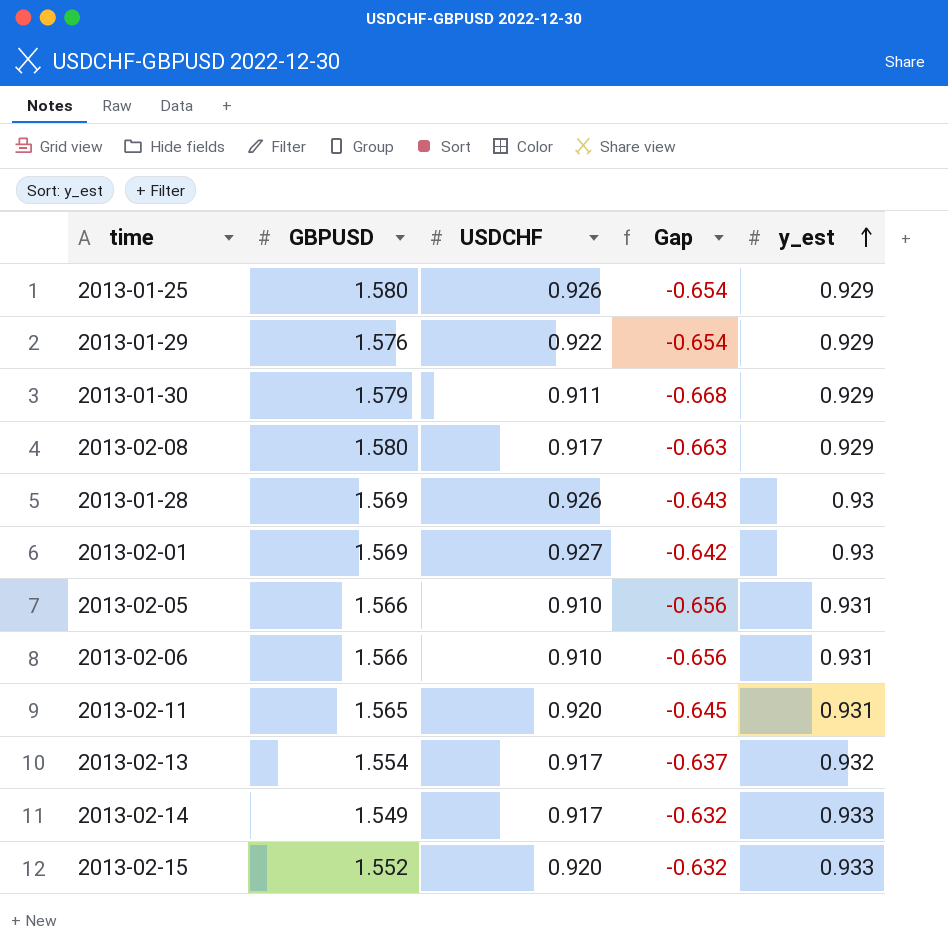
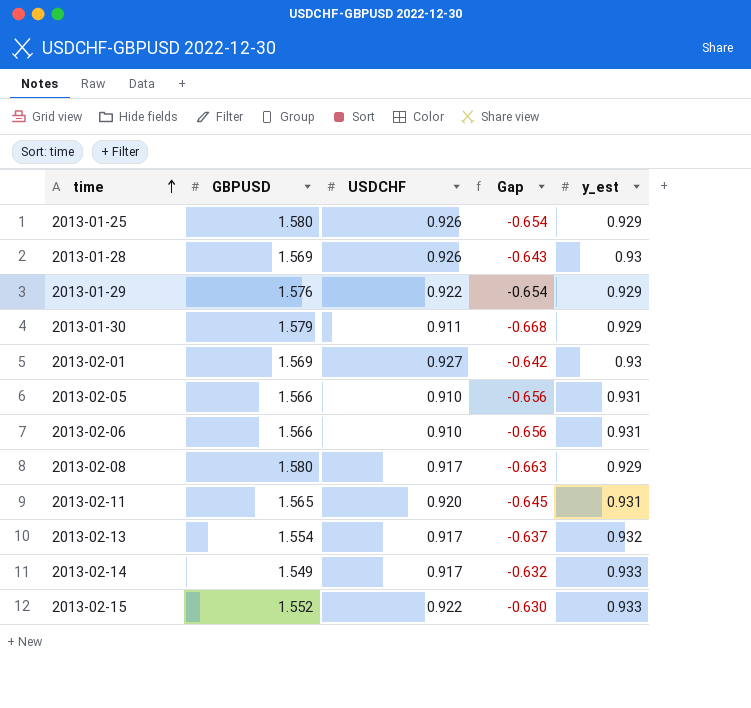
row order: y_est ascending -> time ascending
2013-02-15 | USDCHF: 0.920 -> 0.922
2013-02-15 | Gap: -0.632 -> -0.630

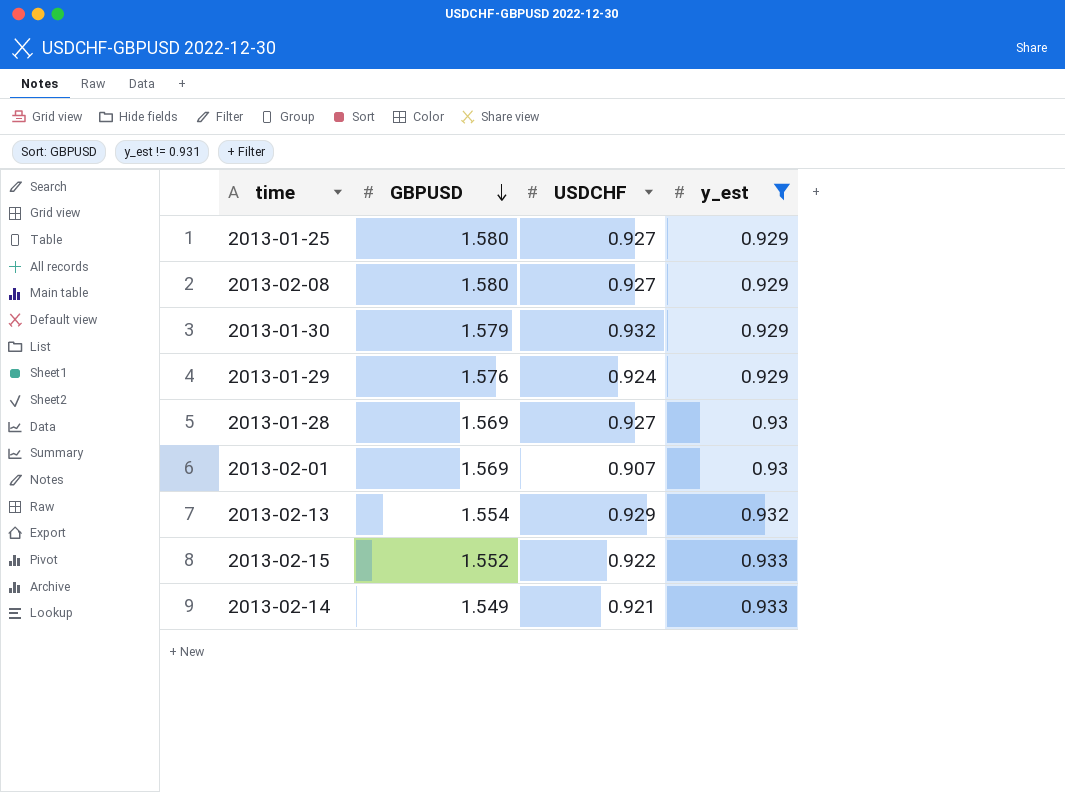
filter: none -> y_est != 0.931
row order: time ascending -> GBPUSD descending
column Gap | formula: [USDCHF] - [GBPUSD] -> none
2013-01-25 | USDCHF: 0.926 -> 0.927
2013-02-08 | USDCHF: 0.917 -> 0.927
2013-01-30 | USDCHF: 0.911 -> 0.932
2013-01-29 | USDCHF: 0.922 -> 0.924
2013-01-28 | USDCHF: 0.926 -> 0.927
2013-02-01 | USDCHF: 0.927 -> 0.907
2013-02-13 | USDCHF: 0.917 -> 0.929
2013-02-14 | USDCHF: 0.917 -> 0.921

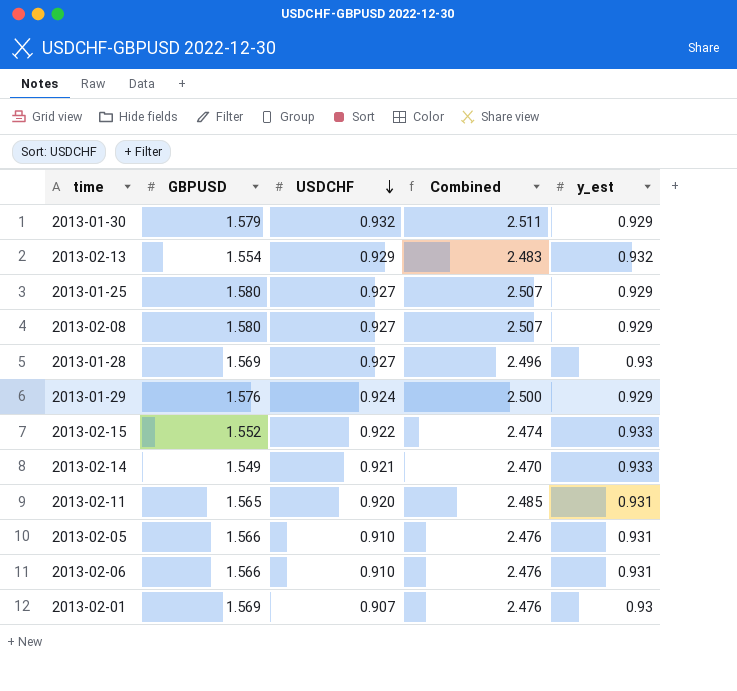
filter: y_est != 0.931 -> none
row order: GBPUSD descending -> USDCHF descending
column Combined | formula: none -> [GBPUSD] + [USDCHF]

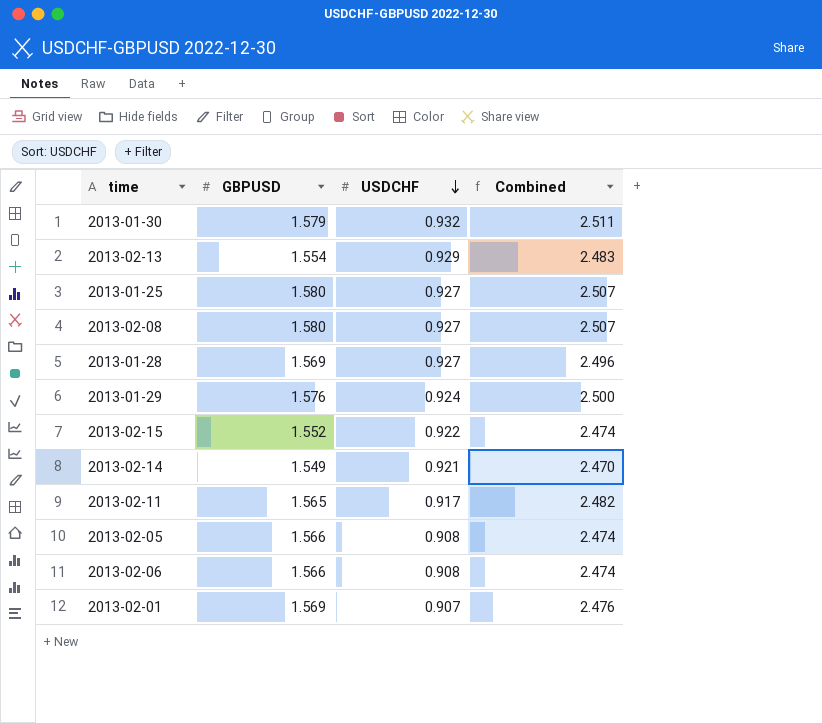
column y_est | position: 5 -> none
2013-02-11 | USDCHF: 0.920 -> 0.917
2013-02-11 | Combined: 2.485 -> 2.482
2013-02-05 | USDCHF: 0.910 -> 0.908
2013-02-05 | Combined: 2.476 -> 2.474
2013-02-06 | USDCHF: 0.910 -> 0.908
2013-02-06 | Combined: 2.476 -> 2.474

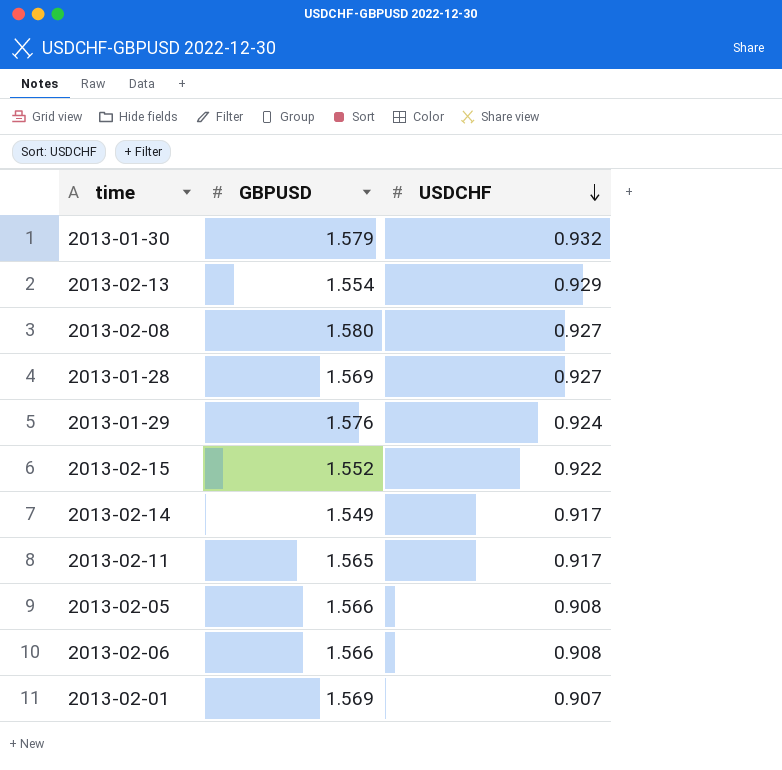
column Combined | formula: [GBPUSD] + [USDCHF] -> none
row 2013-01-25: 1.580 | 0.927 | 2.507 -> none
2013-02-14 | USDCHF: 0.921 -> 0.917

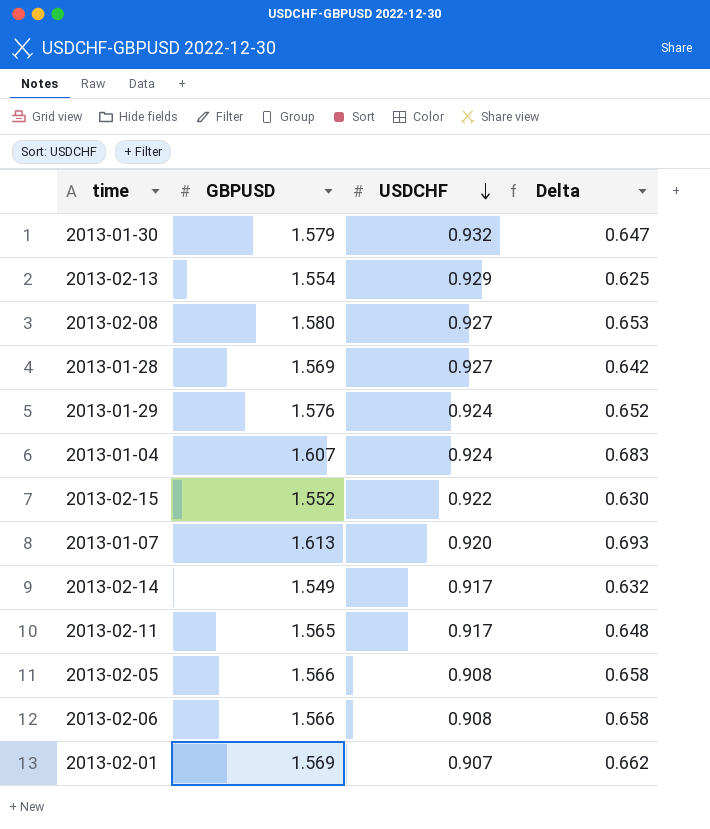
column Delta | formula: none -> [GBPUSD] - [USDCHF]
row 2013-01-04: none -> 1.607 | 0.924 | 0.683
row 2013-01-07: none -> 1.613 | 0.920 | 0.693

